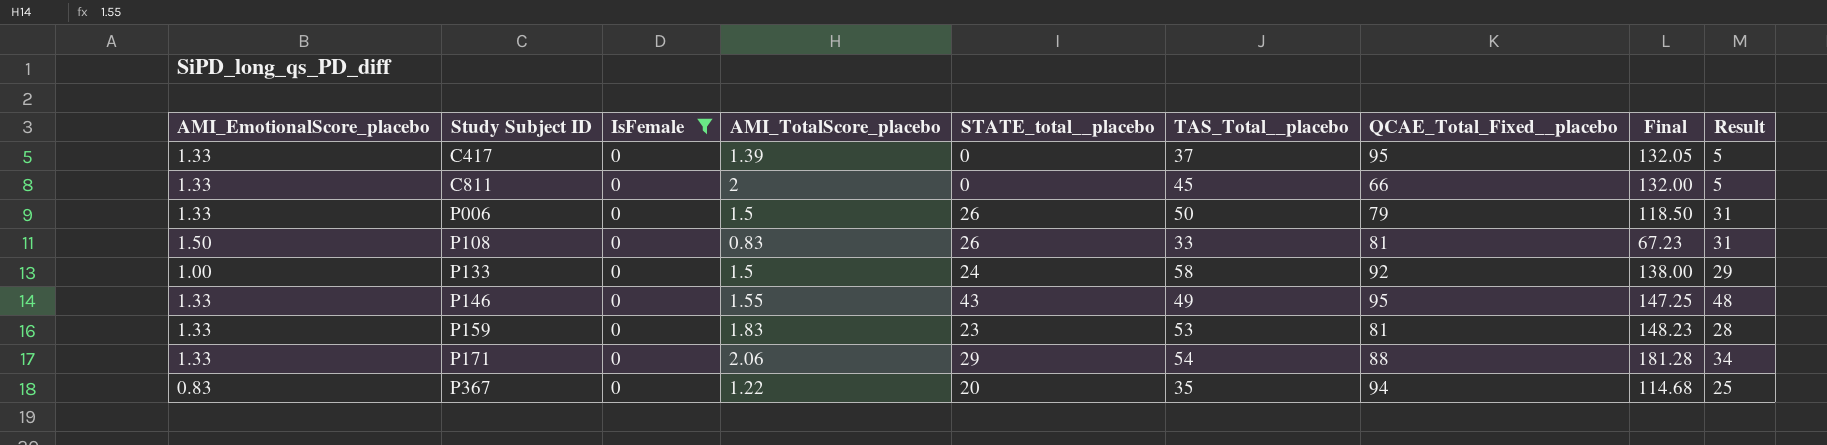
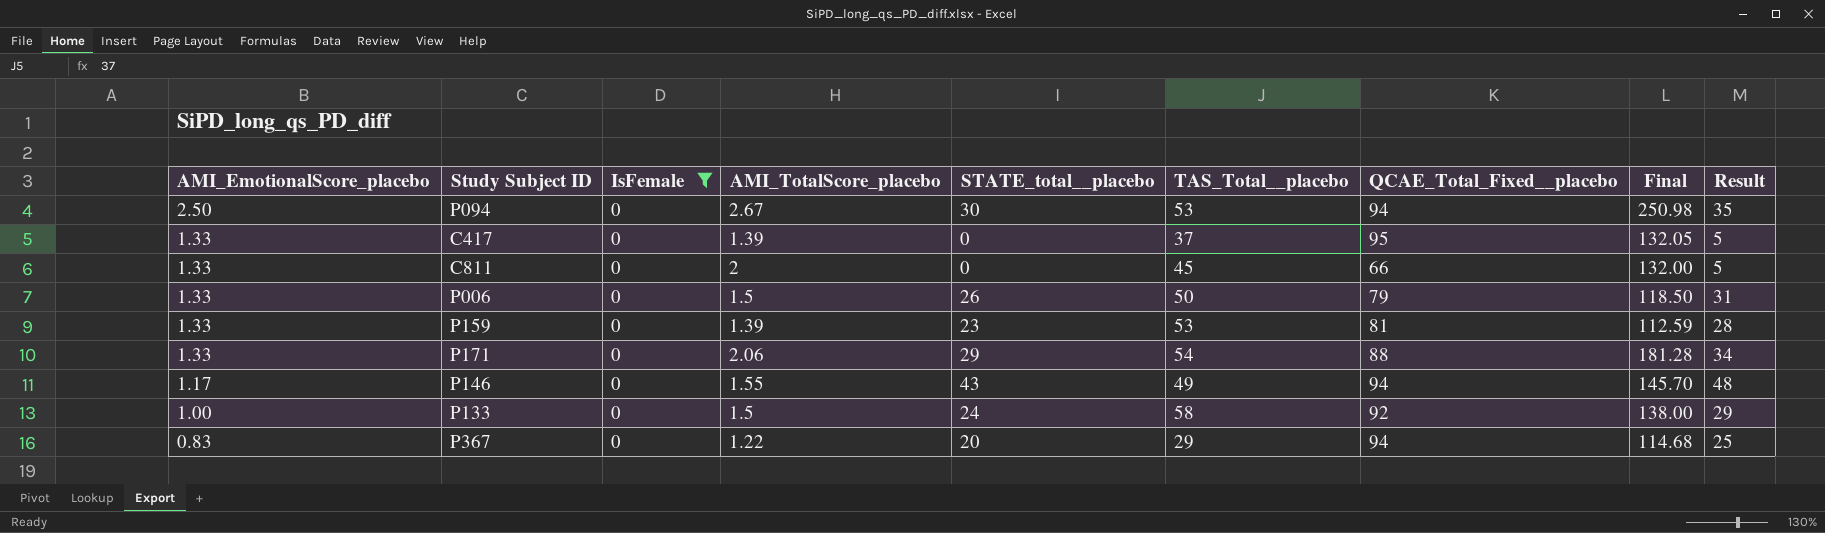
row order: Study Subject ID ascending -> AMI_EmotionalScore_placebo descending
row P108: 1.50 | 0 | 0.83 | 26 | 33 | 81 | 67.23 | 31 -> none
row P094: none -> 2.50 | 0 | 2.67 | 30 | 53 | 94 | 250.98 | 35
P159 | AMI_TotalScore_placebo: 1.83 -> 1.39
P159 | Final: 148.23 -> 112.59
P146 | AMI_EmotionalScore_placebo: 1.33 -> 1.17
P146 | QCAE_Total_Fixed__placebo: 95 -> 94
P146 | Final: 147.25 -> 145.70
P367 | TAS_Total__placebo: 35 -> 29

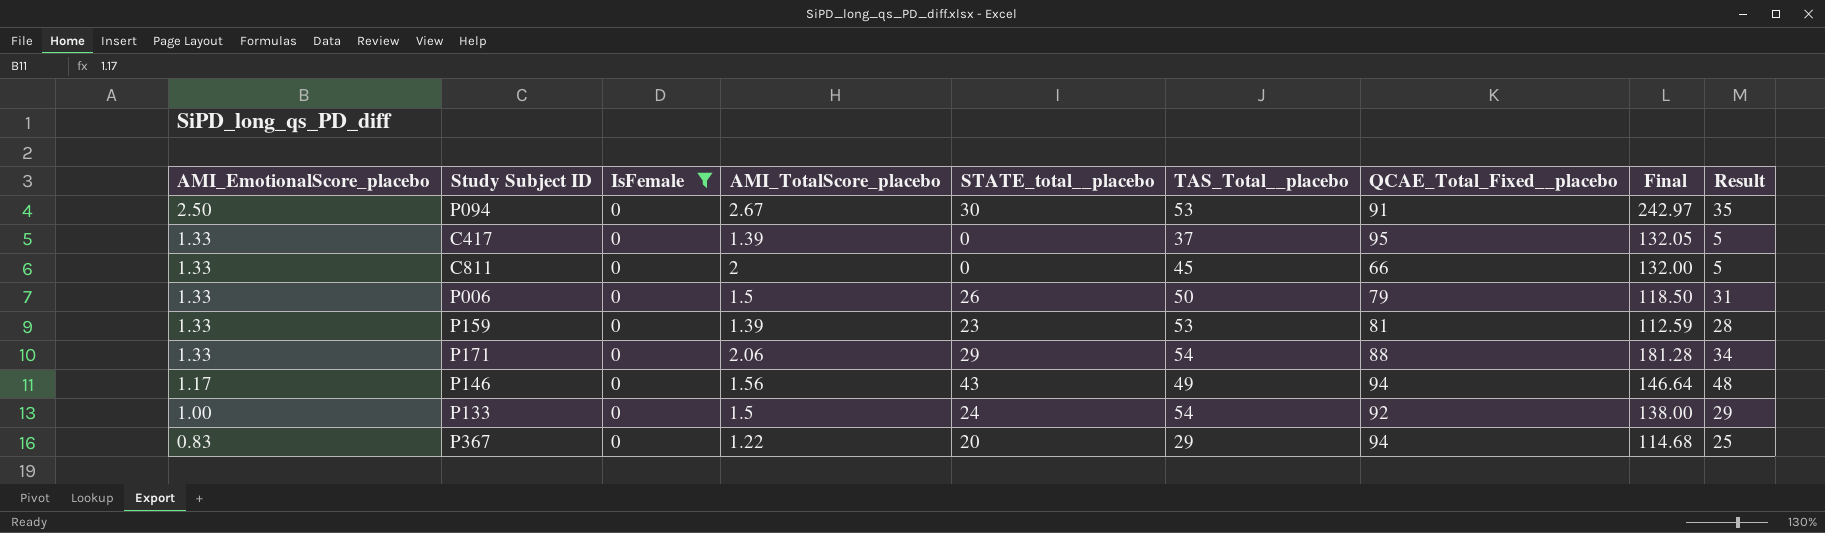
P094 | QCAE_Total_Fixed__placebo: 94 -> 91
P094 | Final: 250.98 -> 242.97
P146 | AMI_TotalScore_placebo: 1.55 -> 1.56
P146 | Final: 145.70 -> 146.64
P133 | TAS_Total__placebo: 58 -> 54

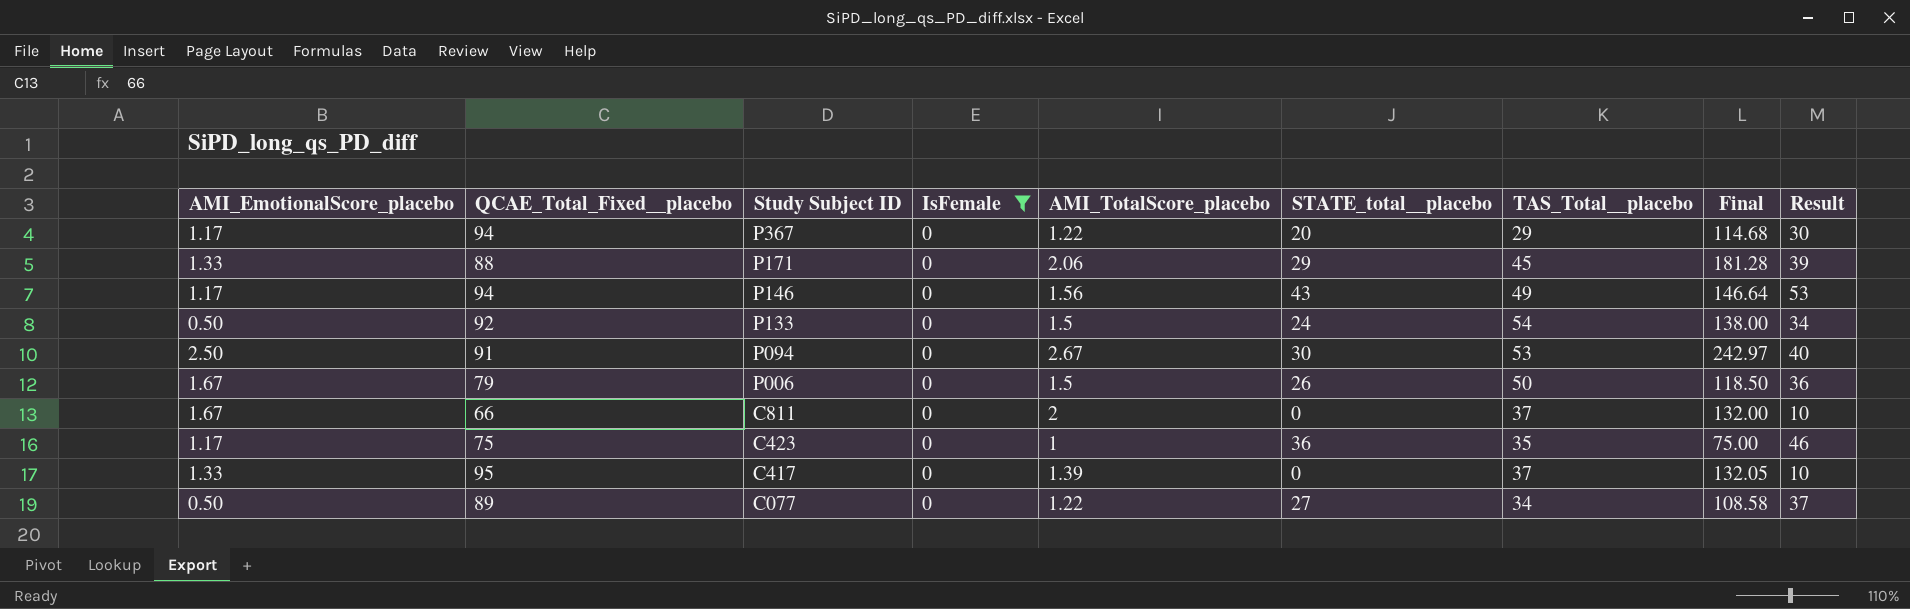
row order: AMI_EmotionalScore_placebo descending -> Study Subject ID descending
column QCAE_Total_Fixed__placebo | position: 7 -> 2
column Result | formula: [STATE_total__placebo] + 5 -> [STATE_total__placebo] + 10
row P159: 1.33 | 0 | 1.39 | 23 | 53 | 81 | 112.59 | 28 -> none
P367 | AMI_EmotionalScore_placebo: 0.83 -> 1.17
P171 | TAS_Total__placebo: 54 -> 45
P133 | AMI_EmotionalScore_placebo: 1.00 -> 0.50
P006 | AMI_EmotionalScore_placebo: 1.33 -> 1.67
C811 | AMI_EmotionalScore_placebo: 1.33 -> 1.67
C811 | TAS_Total__placebo: 45 -> 37
row C423: none -> 1.17 | 75 | 0 | 1 | 36 | 35 | 75.00 | 46
row C077: none -> 0.50 | 89 | 0 | 1.22 | 27 | 34 | 108.58 | 37

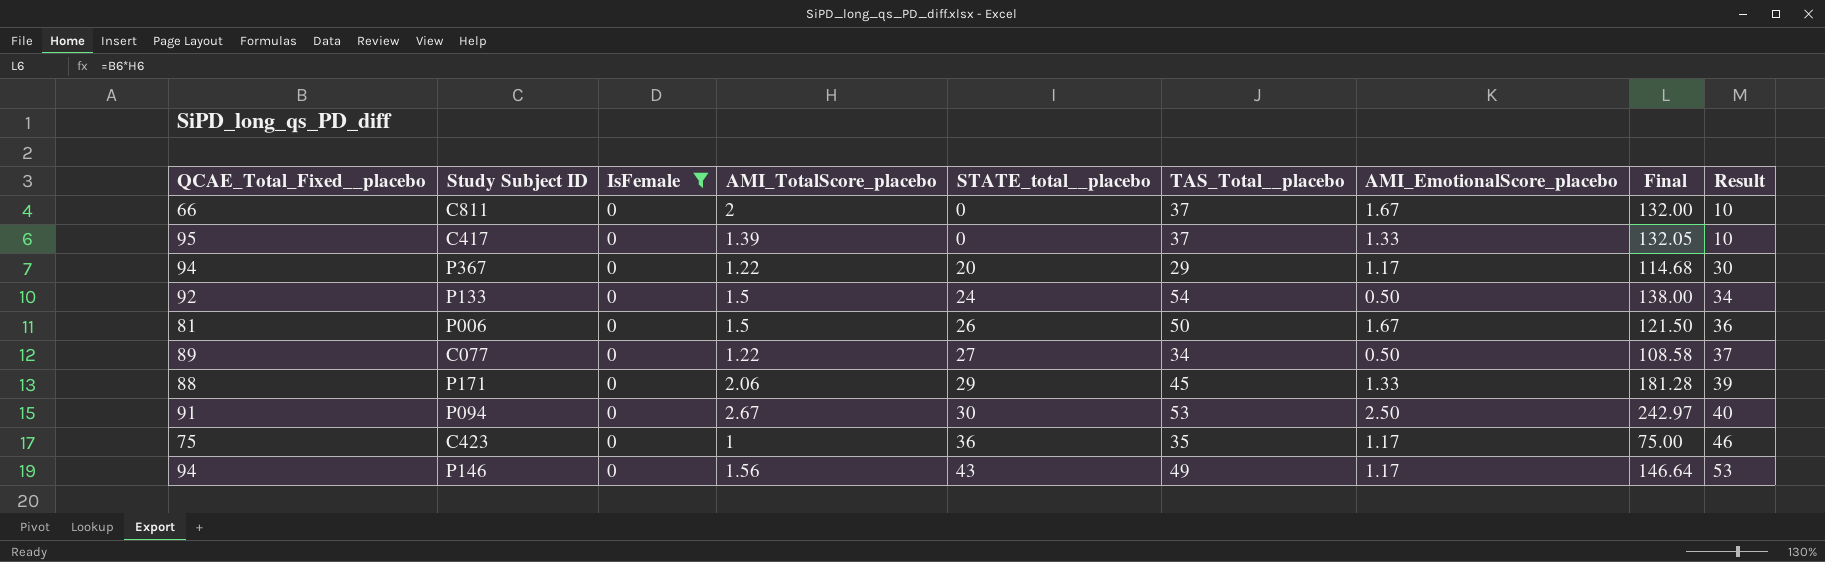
row order: Study Subject ID descending -> STATE_total__placebo ascending
column AMI_EmotionalScore_placebo | position: 1 -> 7
P006 | QCAE_Total_Fixed__placebo: 79 -> 81
P006 | Final: 118.50 -> 121.50

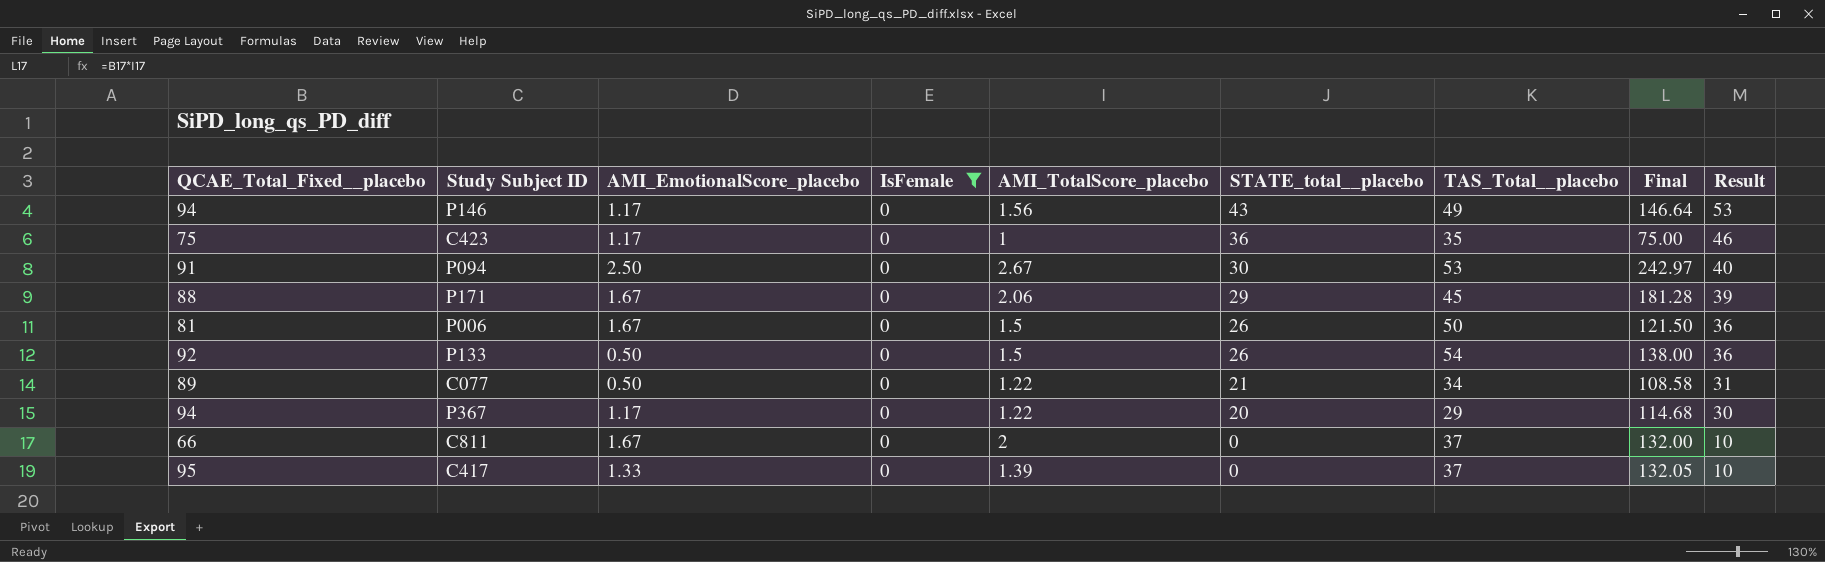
row order: STATE_total__placebo ascending -> STATE_total__placebo descending
column AMI_EmotionalScore_placebo | position: 7 -> 3
P171 | AMI_EmotionalScore_placebo: 1.33 -> 1.67
P133 | STATE_total__placebo: 24 -> 26
P133 | Result: 34 -> 36
C077 | STATE_total__placebo: 27 -> 21
C077 | Result: 37 -> 31

